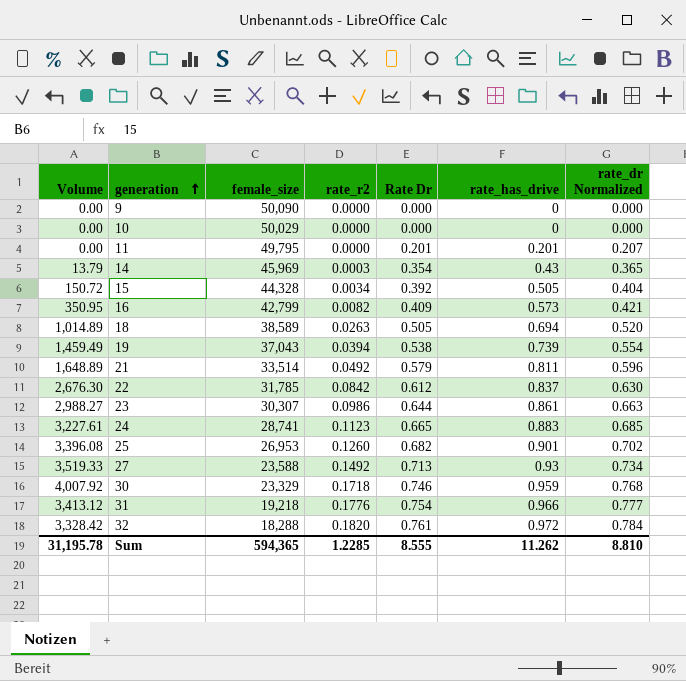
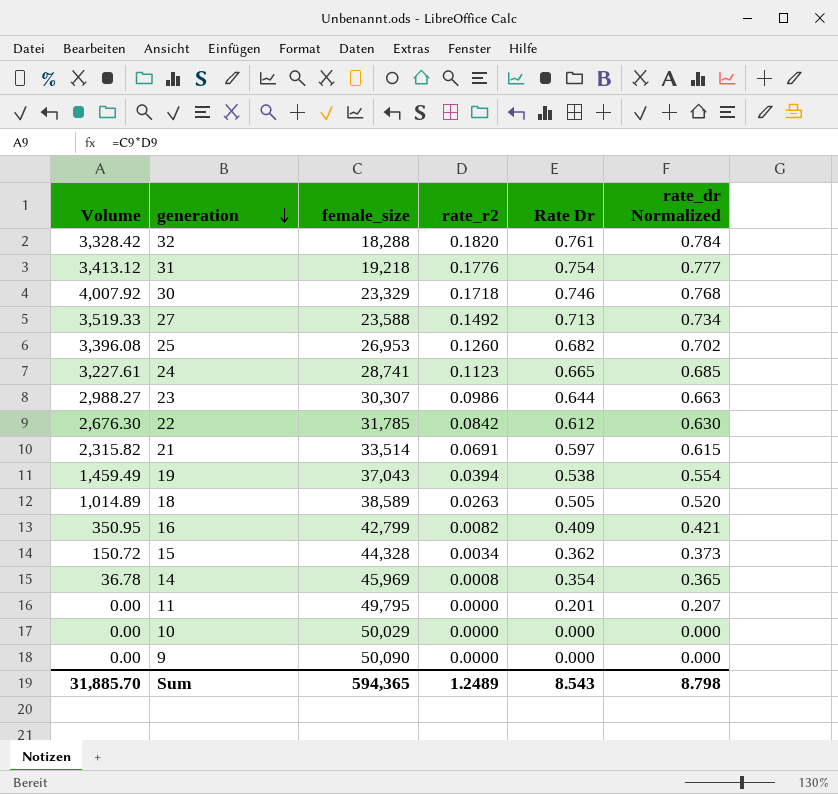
row order: generation ascending -> generation descending
column rate_has_drive | position: 6 -> none
21 | Volume: 1,648.89 -> 2,315.82
21 | rate_r2: 0.0492 -> 0.0691
21 | Rate Dr: 0.579 -> 0.597
21 | rate_dr Normalized: 0.596 -> 0.615
15 | Rate Dr: 0.392 -> 0.362
15 | rate_dr Normalized: 0.404 -> 0.373
14 | Volume: 13.79 -> 36.78
14 | rate_r2: 0.0003 -> 0.0008
Sum | Volume: 31,195.78 -> 31,885.70
Sum | rate_r2: 1.2285 -> 1.2489
Sum | Rate Dr: 8.555 -> 8.543
Sum | rate_dr Normalized: 8.810 -> 8.798

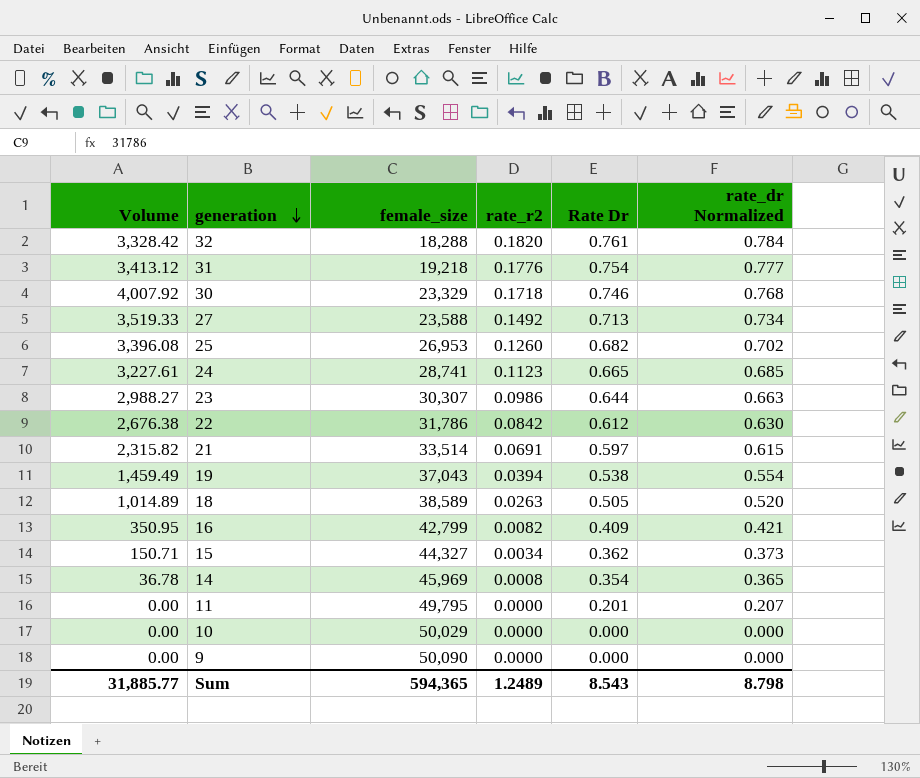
22 | Volume: 2,676.30 -> 2,676.38
22 | female_size: 31,785 -> 31,786
15 | Volume: 150.72 -> 150.71
15 | female_size: 44,328 -> 44,327
Sum | Volume: 31,885.70 -> 31,885.77

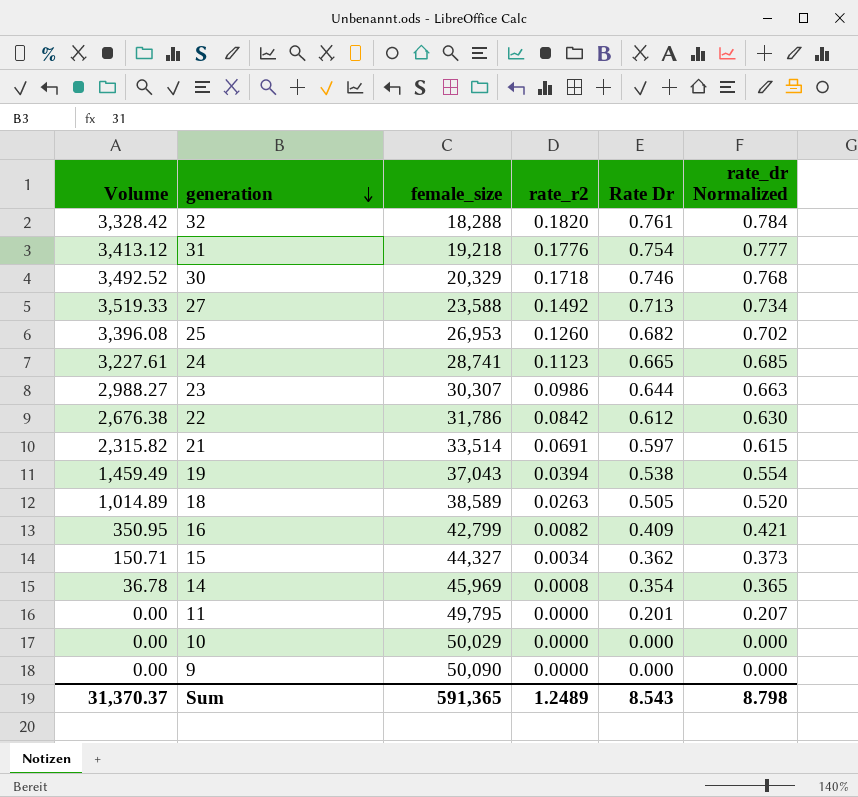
30 | Volume: 4,007.92 -> 3,492.52
30 | female_size: 23,329 -> 20,329
Sum | Volume: 31,885.77 -> 31,370.37
Sum | female_size: 594,365 -> 591,365

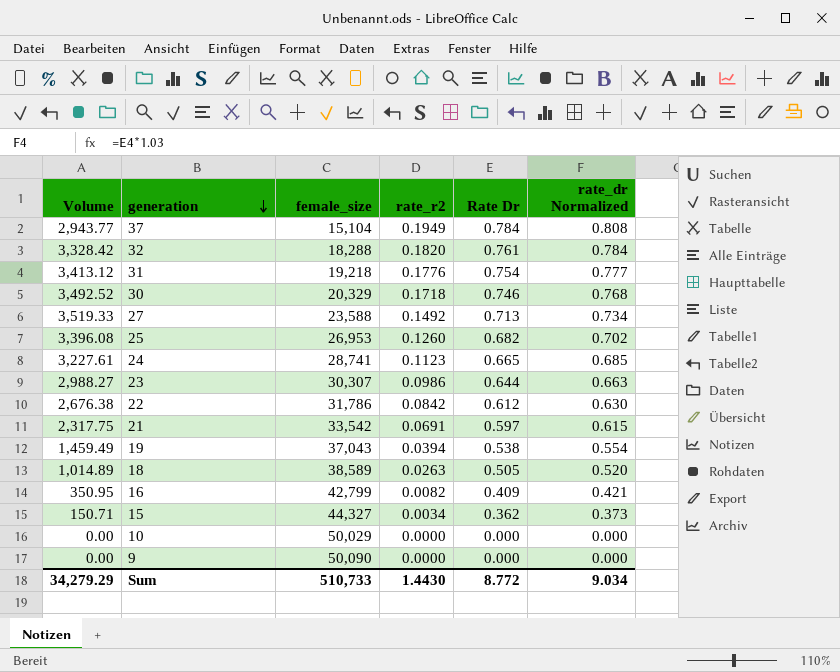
row 14: 36.78 | 45,969 | 0.0008 | 0.354 | 0.365 -> none
row 11: 0.00 | 49,795 | 0.0000 | 0.201 | 0.207 -> none
row 37: none -> 2,943.77 | 15,104 | 0.1949 | 0.784 | 0.808
21 | Volume: 2,315.82 -> 2,317.75
21 | female_size: 33,514 -> 33,542
Sum | Volume: 31,370.37 -> 34,279.29
Sum | female_size: 591,365 -> 510,733
Sum | rate_r2: 1.2489 -> 1.4430
Sum | Rate Dr: 8.543 -> 8.772
Sum | rate_dr Normalized: 8.798 -> 9.034

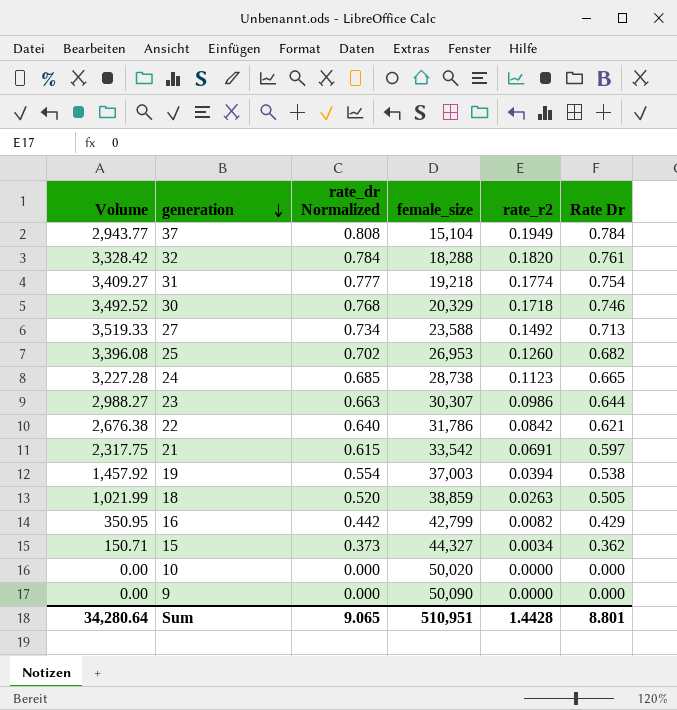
column rate_dr Normalized | position: 6 -> 3
31 | Volume: 3,413.12 -> 3,409.27
31 | rate_r2: 0.1776 -> 0.1774
24 | Volume: 3,227.61 -> 3,227.28
24 | female_size: 28,741 -> 28,738
22 | rate_dr Normalized: 0.630 -> 0.640
22 | Rate Dr: 0.612 -> 0.621
19 | Volume: 1,459.49 -> 1,457.92
19 | female_size: 37,043 -> 37,003
18 | Volume: 1,014.89 -> 1,021.99
18 | female_size: 38,589 -> 38,859
16 | rate_dr Normalized: 0.421 -> 0.442
16 | Rate Dr: 0.409 -> 0.429
10 | female_size: 50,029 -> 50,020
Sum | Volume: 34,279.29 -> 34,280.64
Sum | rate_dr Normalized: 9.034 -> 9.065
Sum | female_size: 510,733 -> 510,951
Sum | rate_r2: 1.4430 -> 1.4428
Sum | Rate Dr: 8.772 -> 8.801

